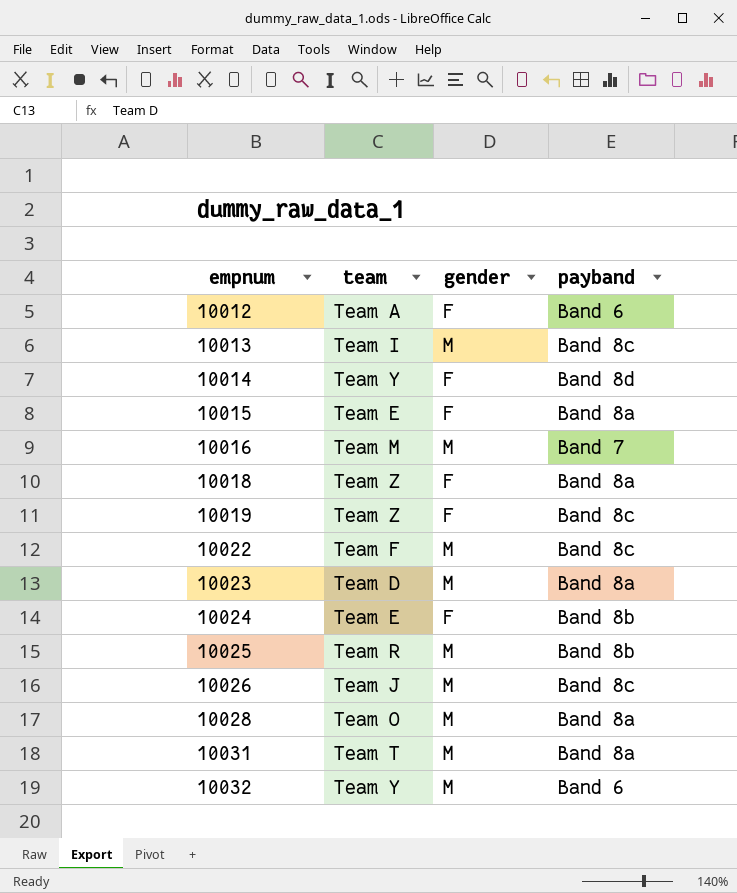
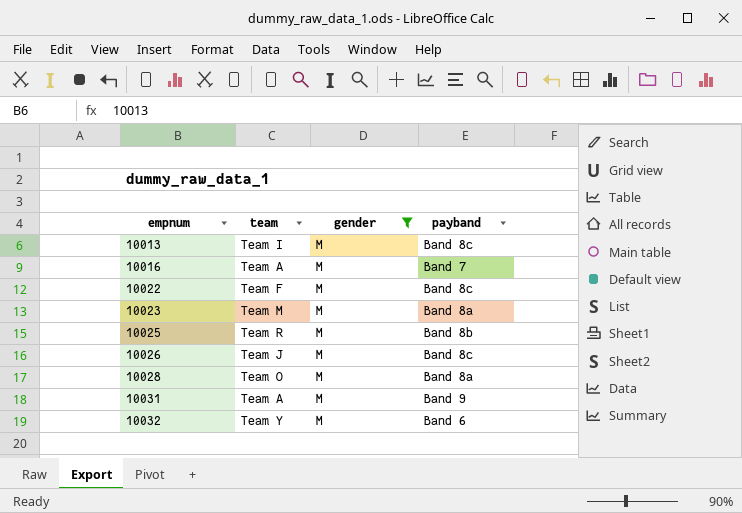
filter: none -> gender = M
10016 | team: Team M -> Team A
10023 | team: Team D -> Team M
10031 | team: Team T -> Team A
10031 | payband: Band 8a -> Band 9

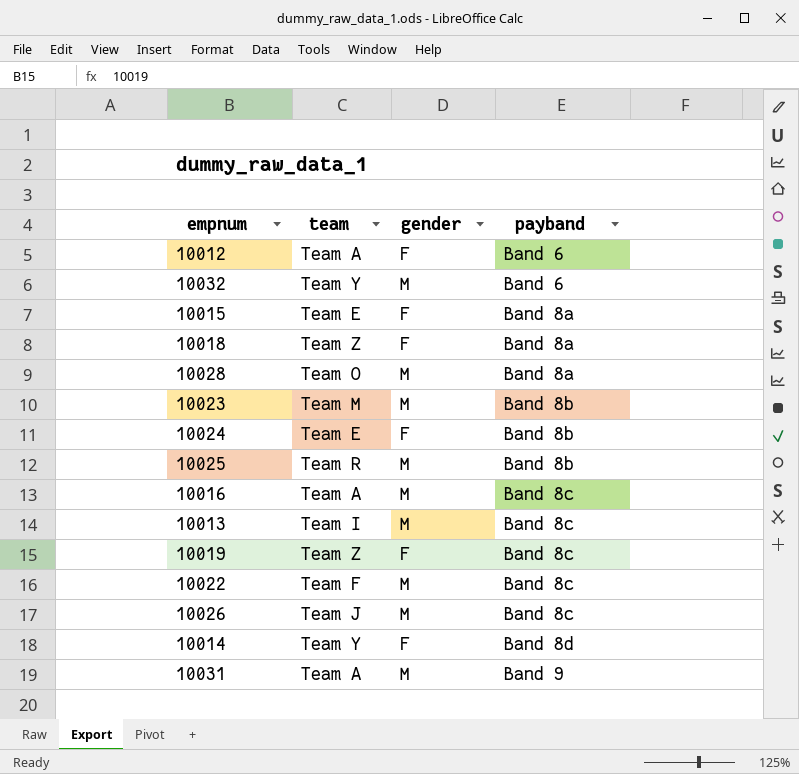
filter: gender = M -> none
row order: empnum ascending -> payband ascending
10023 | payband: Band 8a -> Band 8b
10016 | payband: Band 7 -> Band 8c

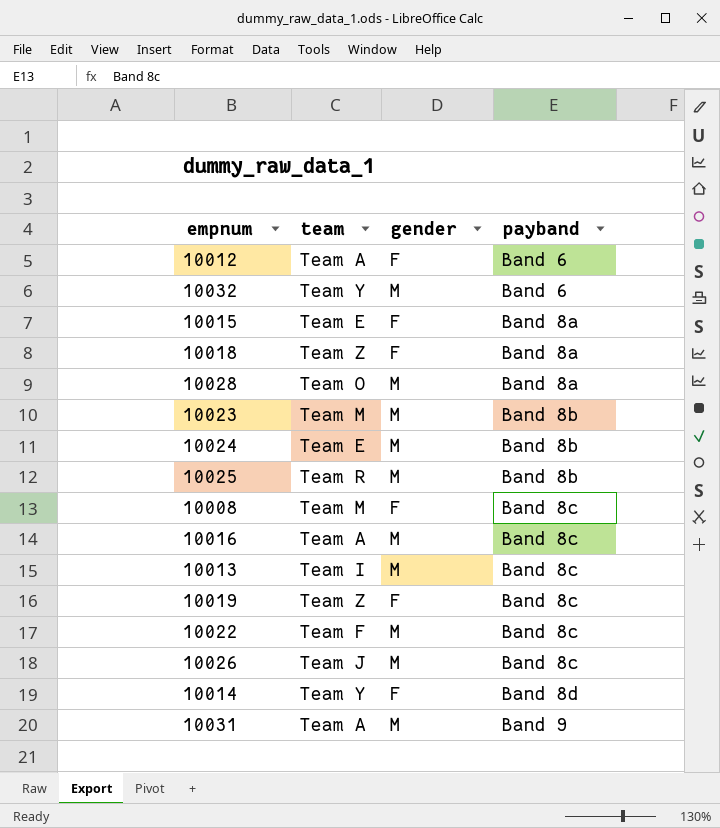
10024 | gender: F -> M
row 10008: none -> Team M | F | Band 8c

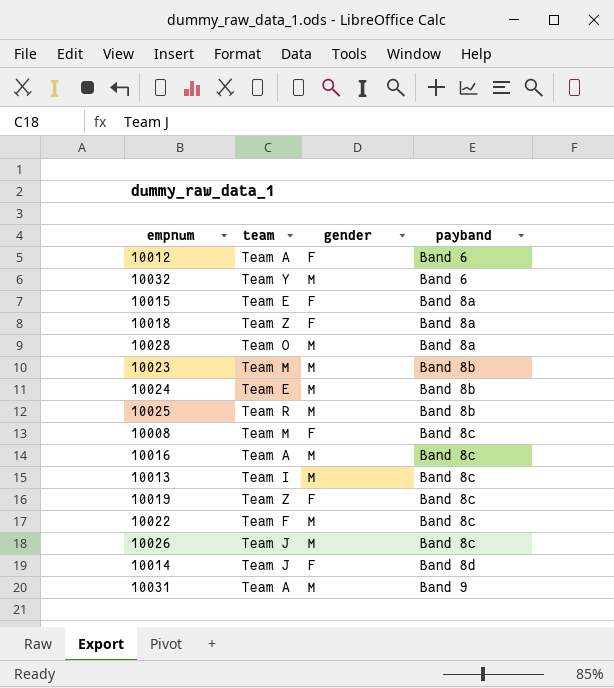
10014 | team: Team Y -> Team J

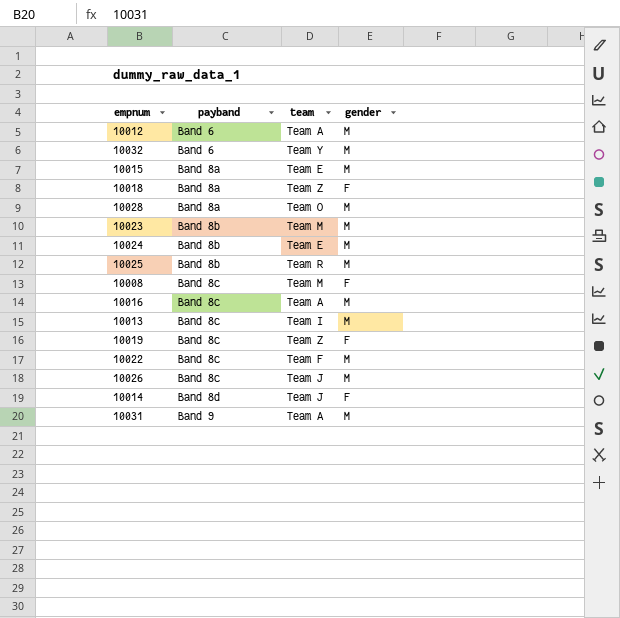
column payband | position: 4 -> 2
10012 | gender: F -> M
10015 | gender: F -> M

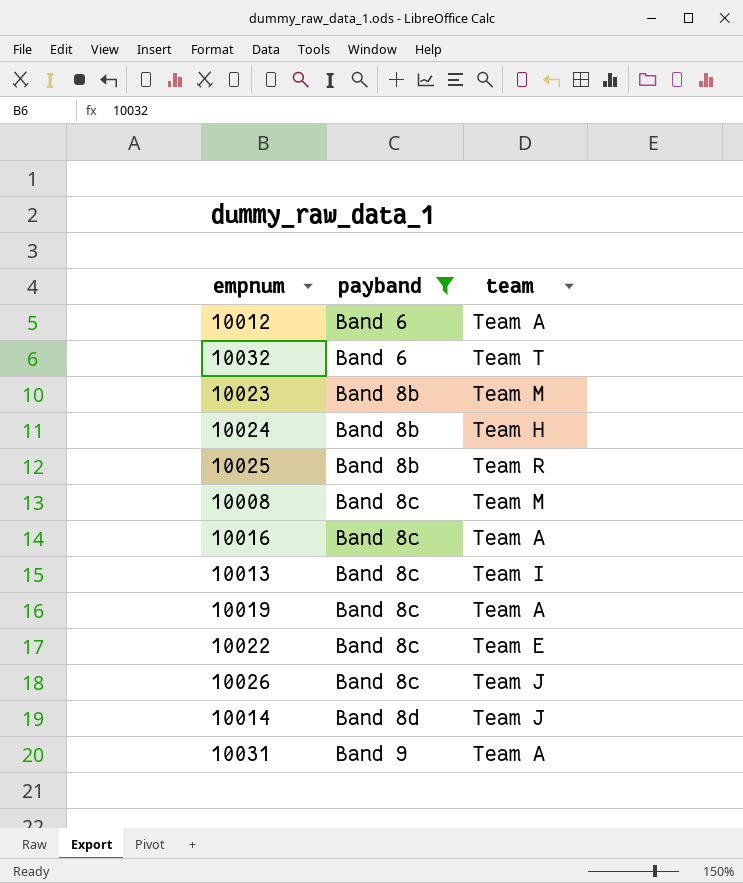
filter: none -> payband != Band 8a
column gender | position: 4 -> none
10032 | team: Team Y -> Team T
10024 | team: Team E -> Team H
10019 | team: Team Z -> Team A
10022 | team: Team F -> Team E

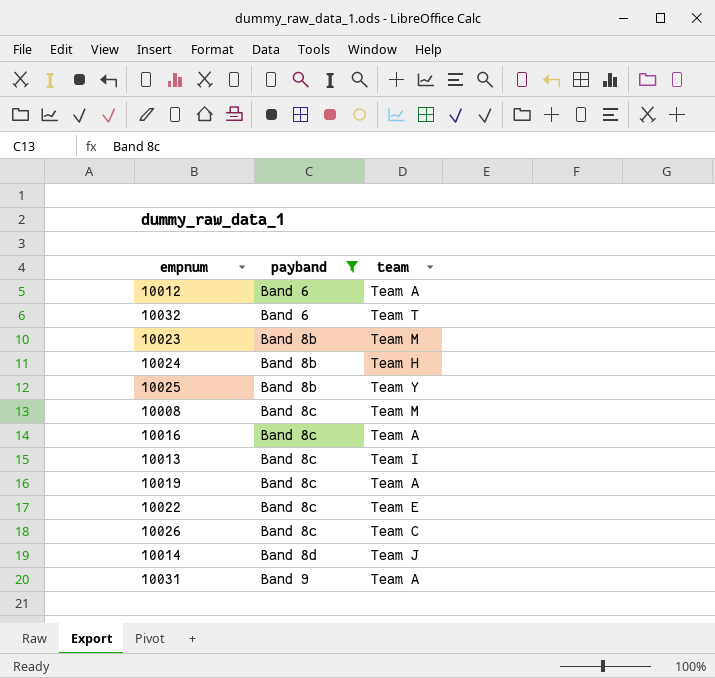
10025 | team: Team R -> Team Y
10026 | team: Team J -> Team C

